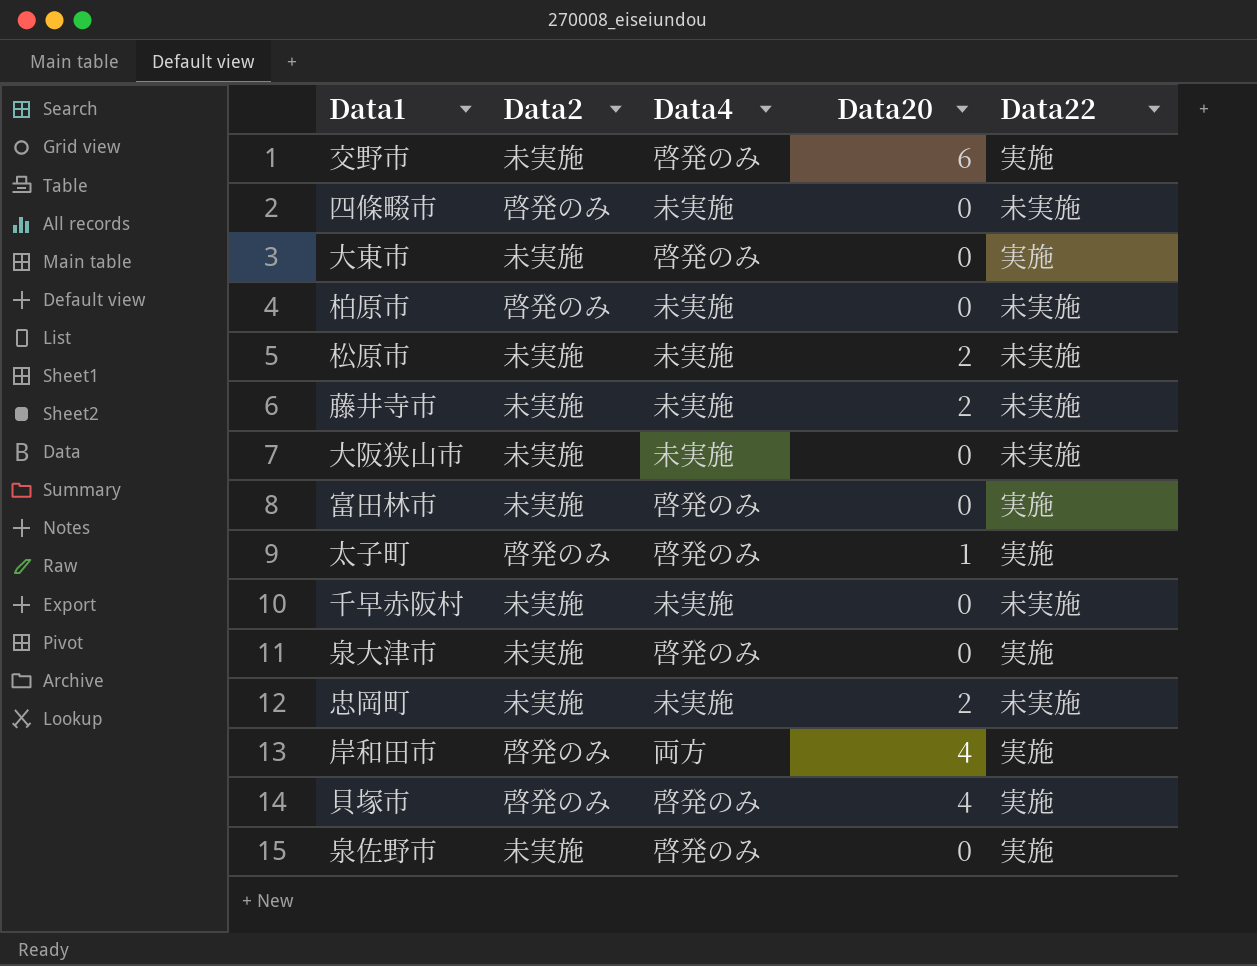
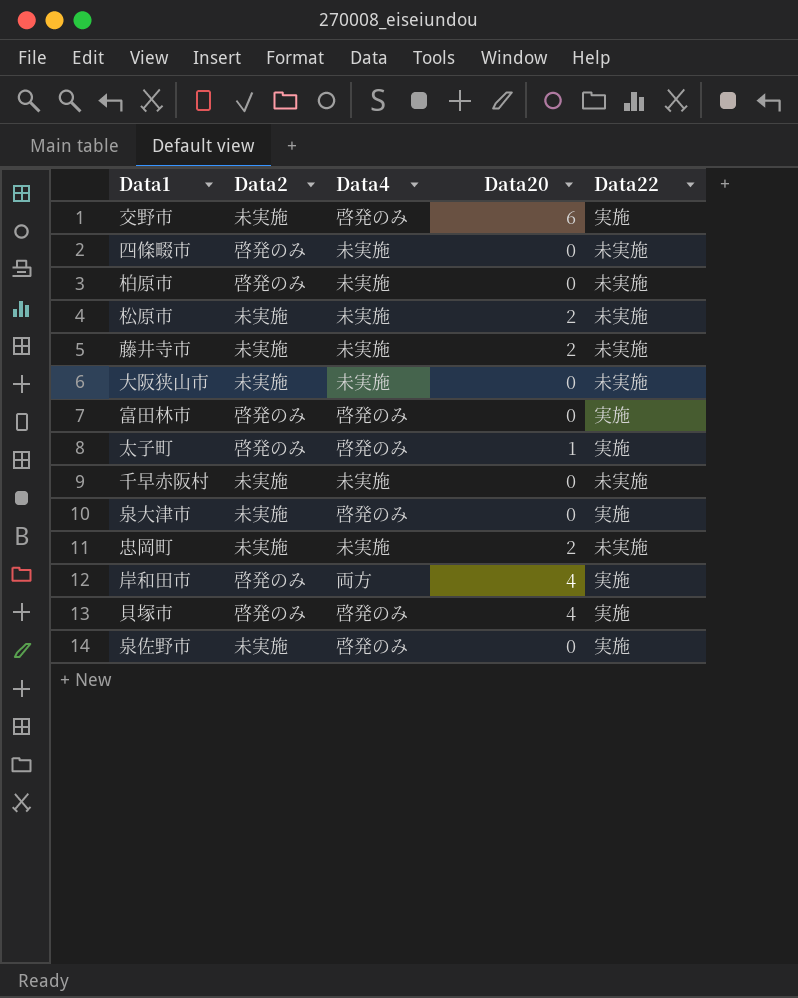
row 大東市: 未実施 | 啓発のみ | 0 | 実施 -> none
富田林市 | Data2: 未実施 -> 啓発のみ

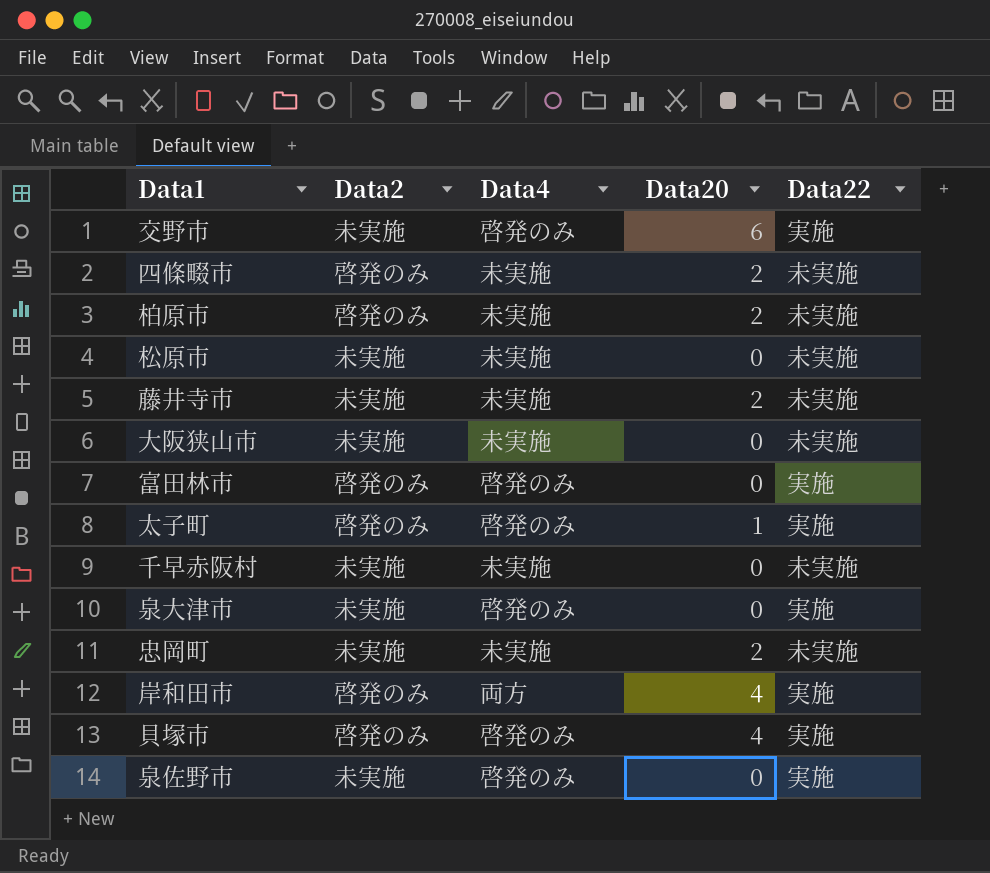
四條畷市 | Data20: 0 -> 2
柏原市 | Data20: 0 -> 2
松原市 | Data20: 2 -> 0

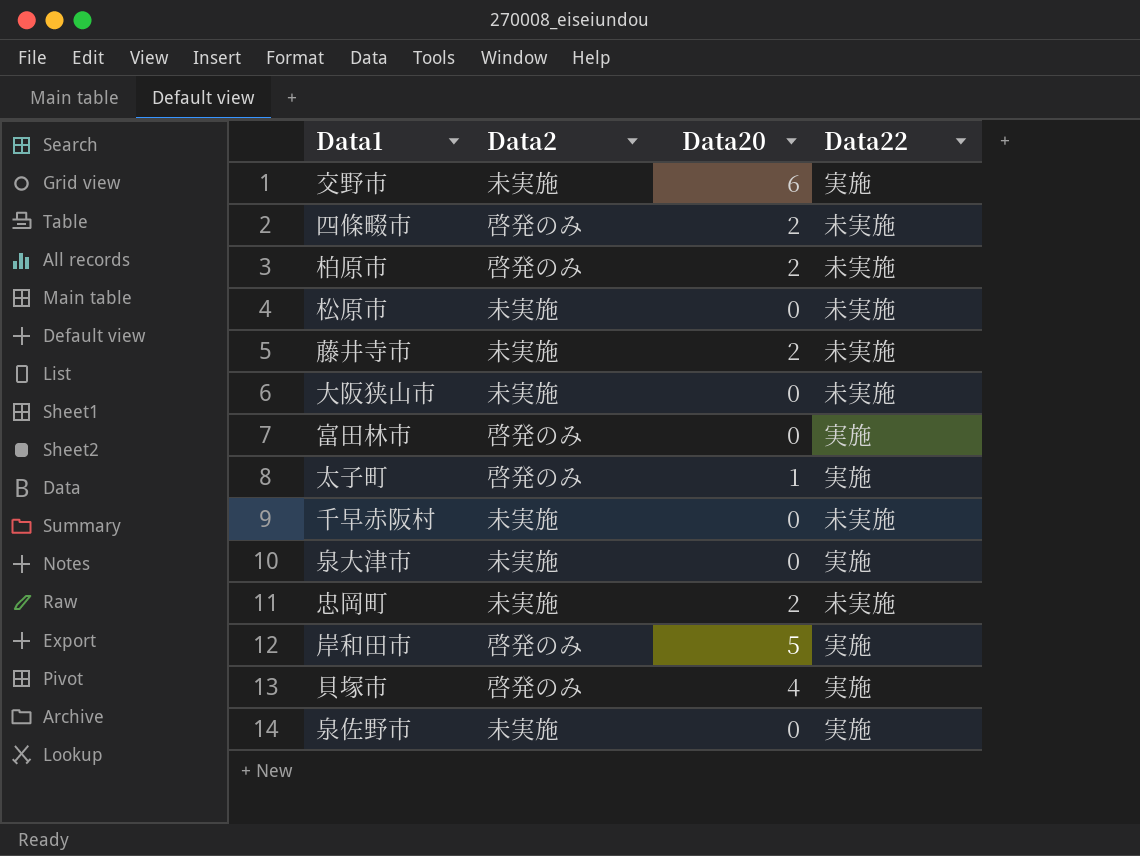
column Data4 | position: 3 -> none
岸和田市 | Data20: 4 -> 5

